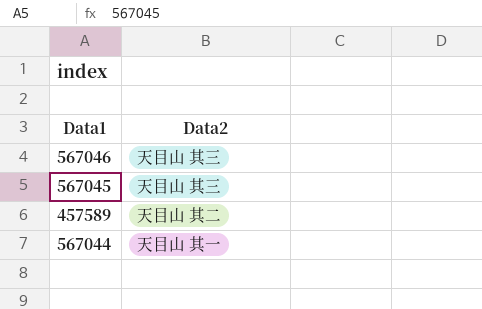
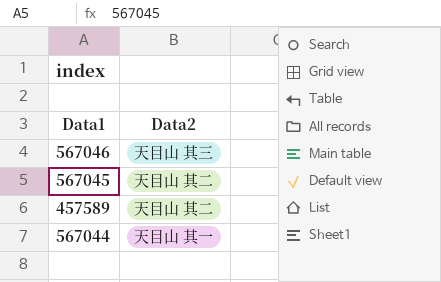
567045 | Data2: 天目山 其三 -> 天目山 其二

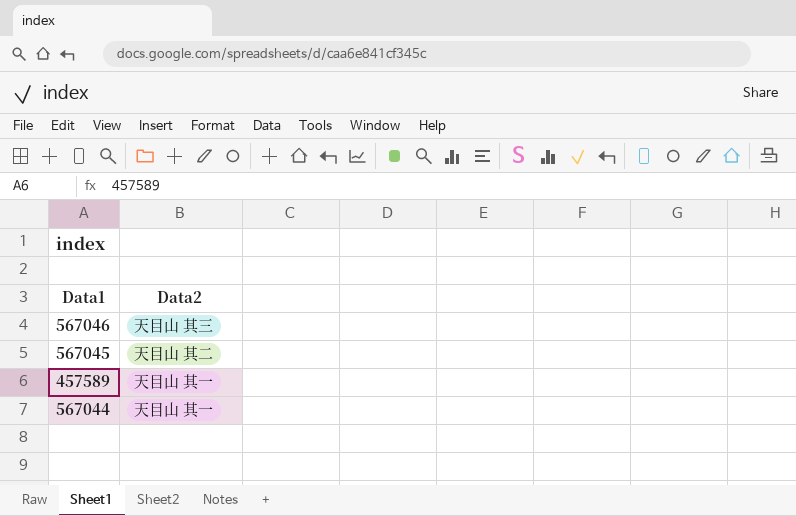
457589 | Data2: 天目山 其二 -> 天目山 其一

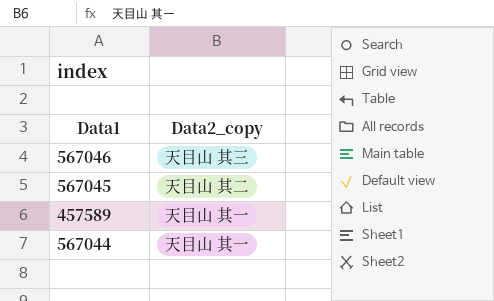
column name: Data2 -> Data2_copy

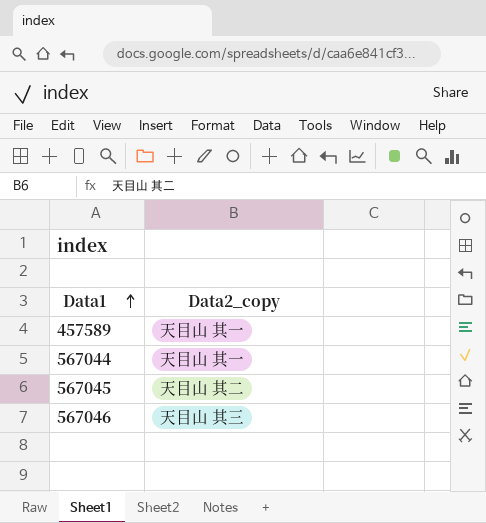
row order: none -> Data1 ascending

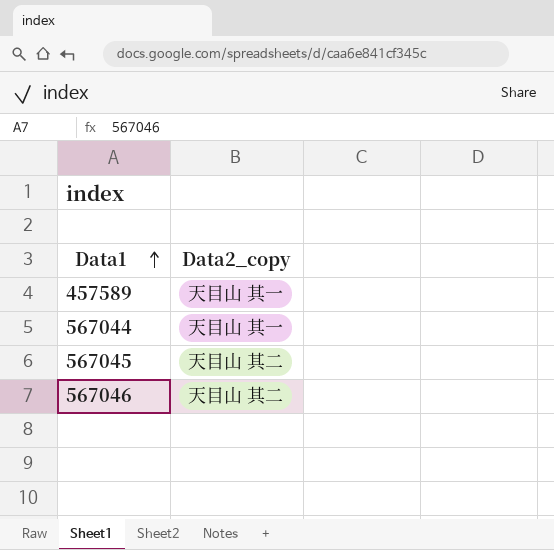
567046 | Data2_copy: 天目山 其三 -> 天目山 其二

